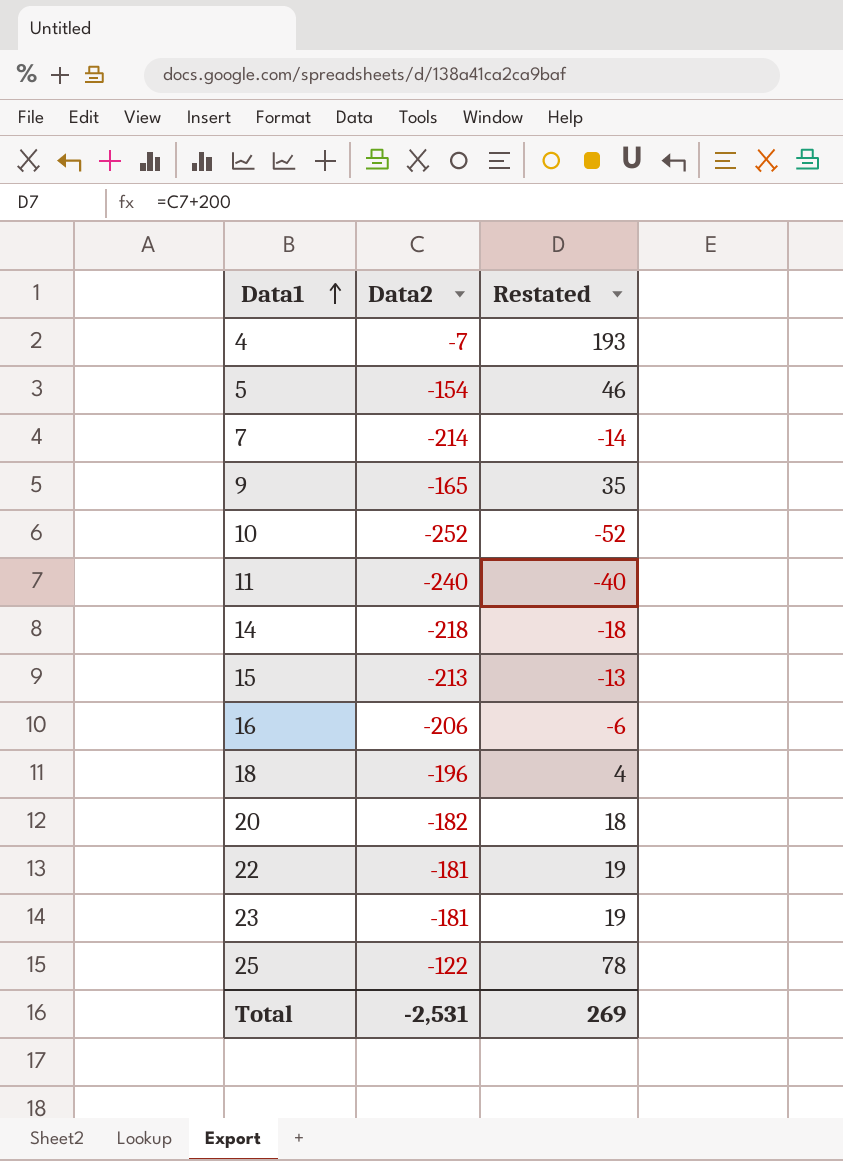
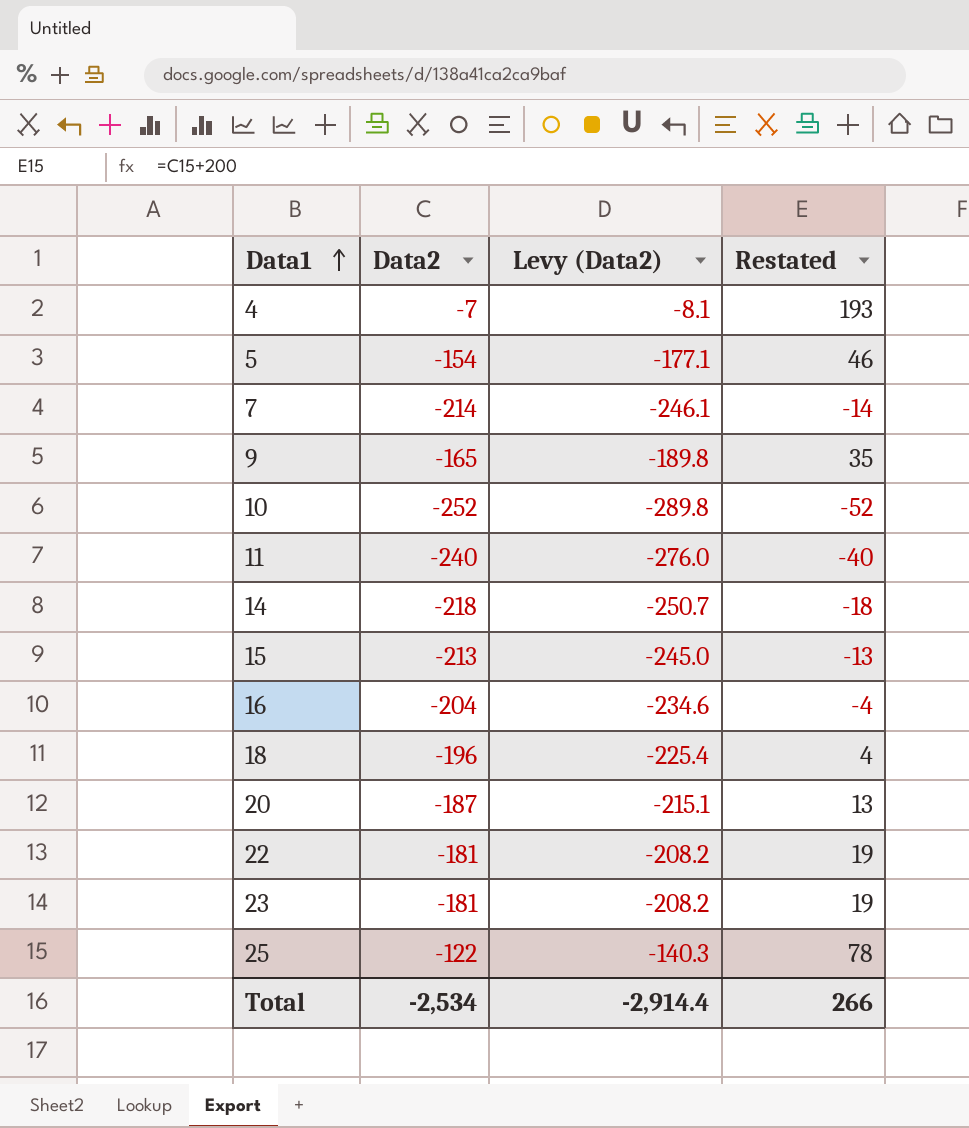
column Levy (Data2) | formula: none -> [Data2] * 1.15
16 | Data2: -206 -> -204
16 | Restated: -6 -> -4
20 | Data2: -182 -> -187
20 | Restated: 18 -> 13
Total | Data2: -2,531 -> -2,534
Total | Restated: 269 -> 266

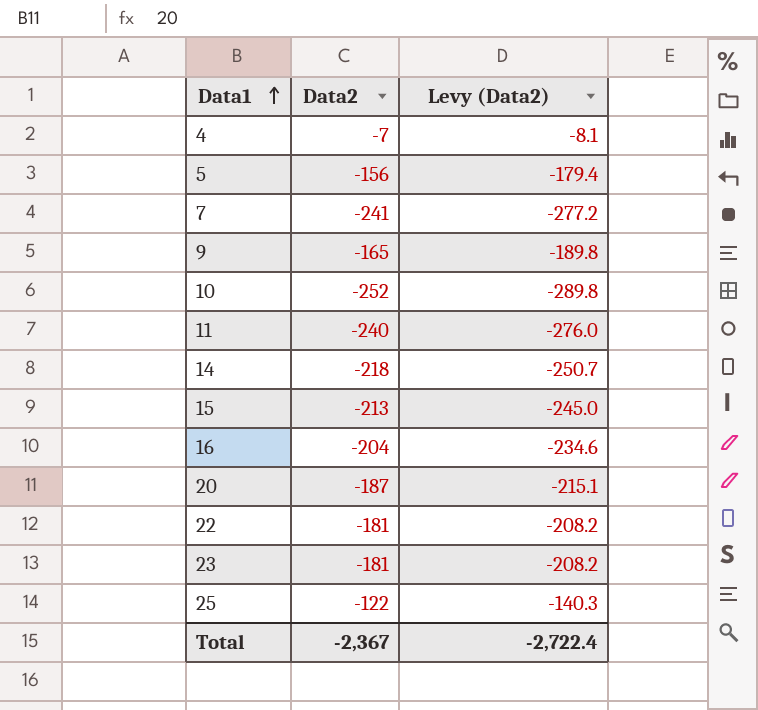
column Restated | formula: [Data2] + 200 -> none
row 18: -196 | -225.4 | 4 -> none
5 | Data2: -154 -> -156
5 | Levy (Data2): -177.1 -> -179.4
7 | Data2: -214 -> -241
7 | Levy (Data2): -246.1 -> -277.2
Total | Data2: -2,534 -> -2,367
Total | Levy (Data2): -2,914.4 -> -2,722.4

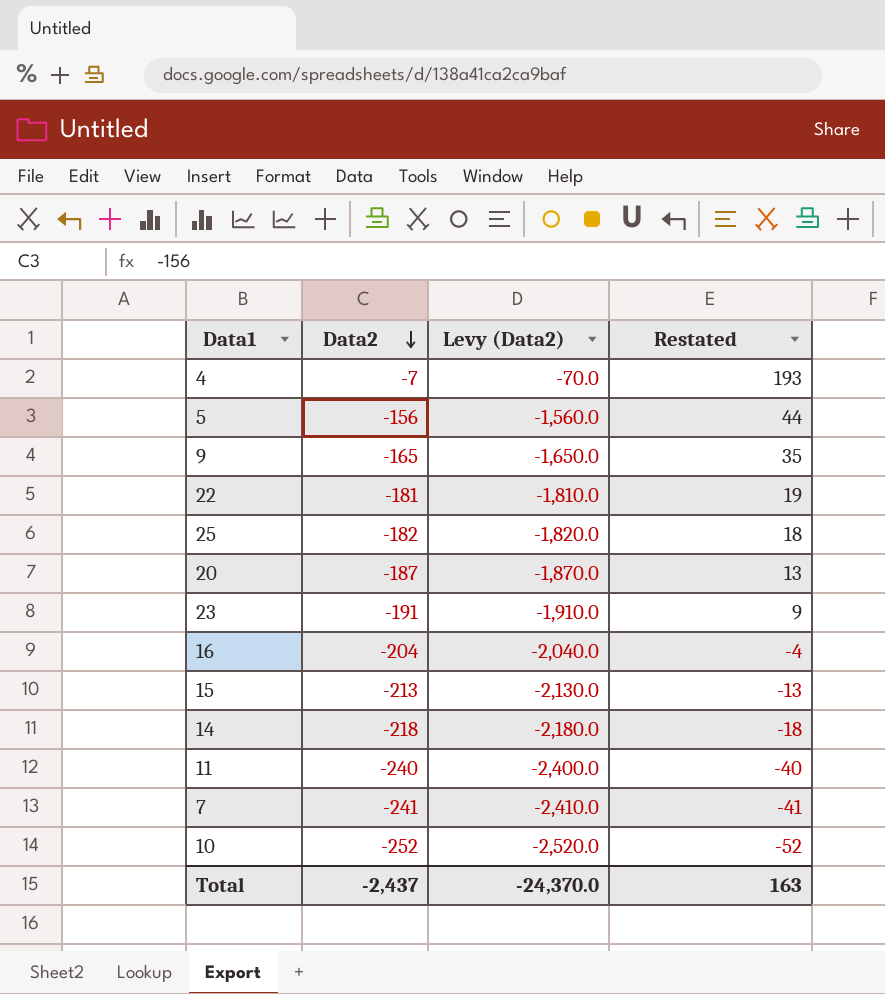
row order: Data1 ascending -> Data2 descending
column Levy (Data2) | formula: [Data2] * 1.15 -> [Data2] * 10
column Restated | formula: none -> [Data2] + 200
25 | Data2: -122 -> -182
23 | Data2: -181 -> -191
Total | Data2: -2,367 -> -2,437
Total | Levy (Data2): -2,722.4 -> -24,370.0

